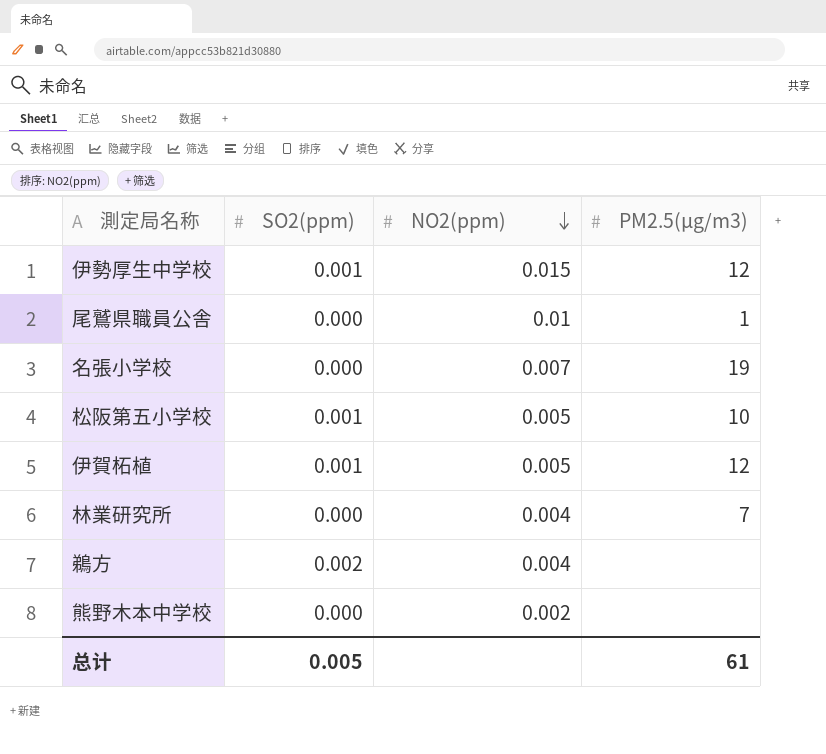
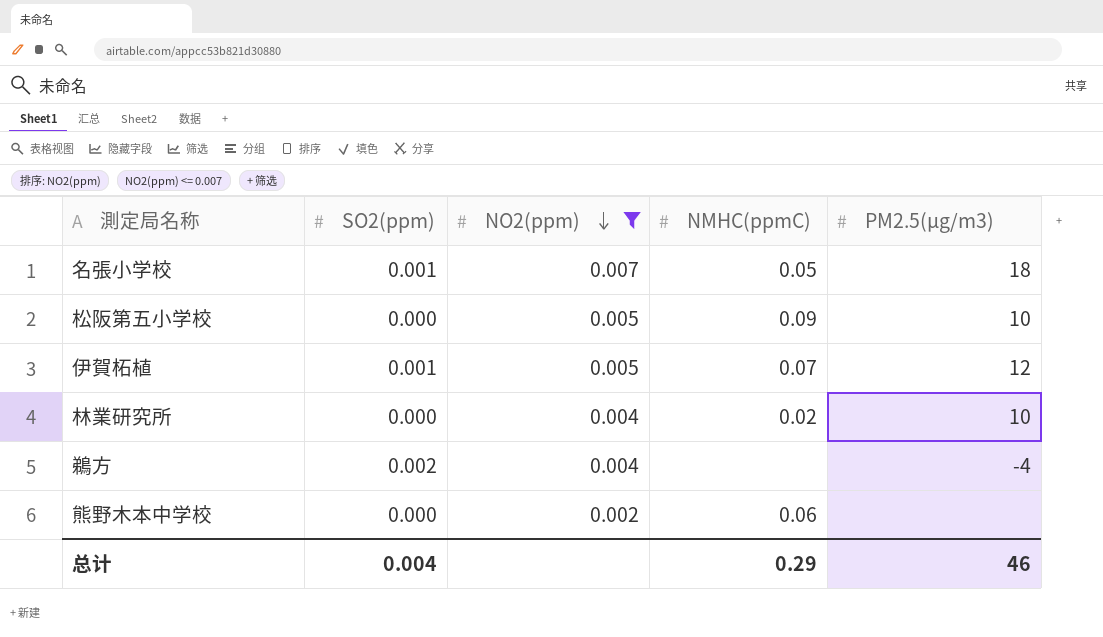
filter: none -> NO2(ppm) <= 0.007
column NMHC(ppmC) | position: none -> 4
名張小学校 | SO2(ppm): 0.000 -> 0.001
名張小学校 | PM2.5(μg/m3): 19 -> 18
松阪第五小学校 | SO2(ppm): 0.001 -> 0.000
林業研究所 | PM2.5(μg/m3): 7 -> 10
鵜方 | PM2.5(μg/m3): none -> -4
总计 | SO2(ppm): 0.005 -> 0.004
总计 | PM2.5(μg/m3): 61 -> 46

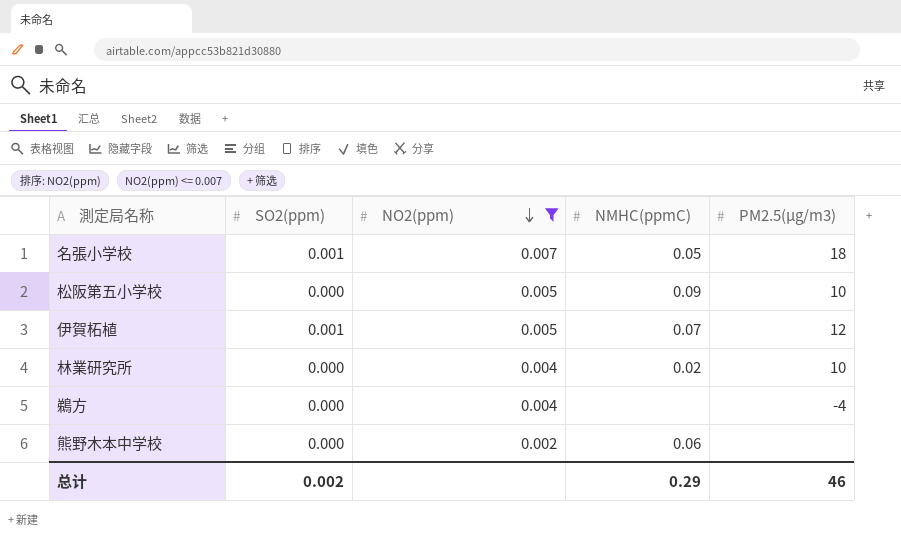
鵜方 | SO2(ppm): 0.002 -> 0.000
总计 | SO2(ppm): 0.004 -> 0.002

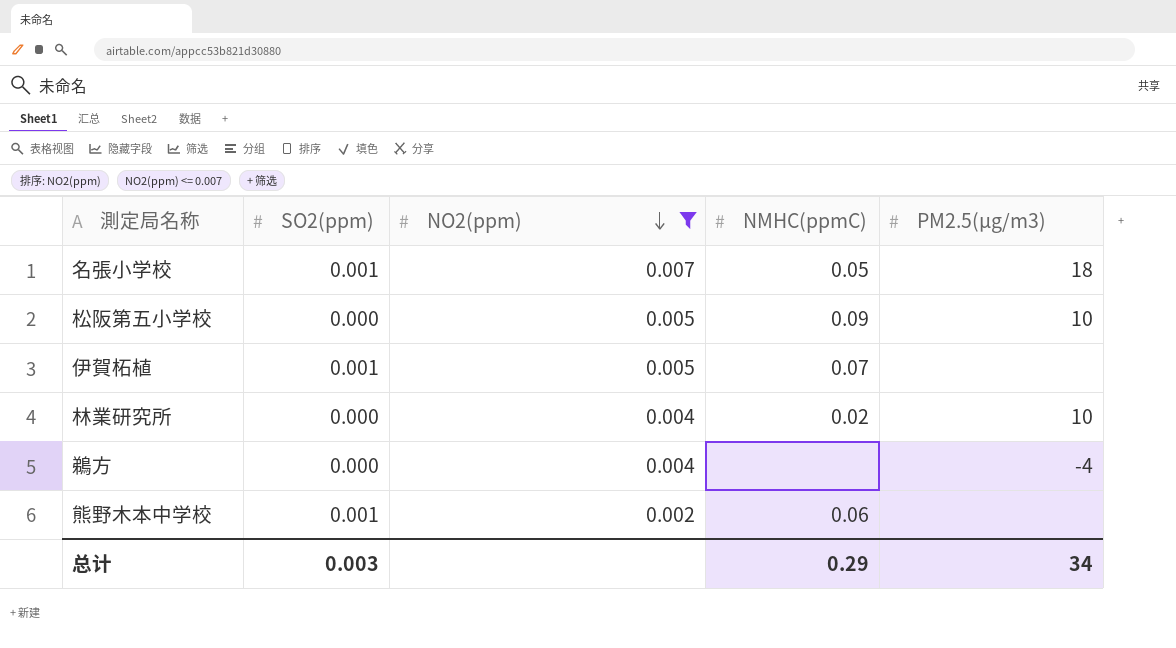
伊賀柘植 | PM2.5(μg/m3): 12 -> none
熊野木本中学校 | SO2(ppm): 0.000 -> 0.001
总计 | SO2(ppm): 0.002 -> 0.003
总计 | PM2.5(μg/m3): 46 -> 34

